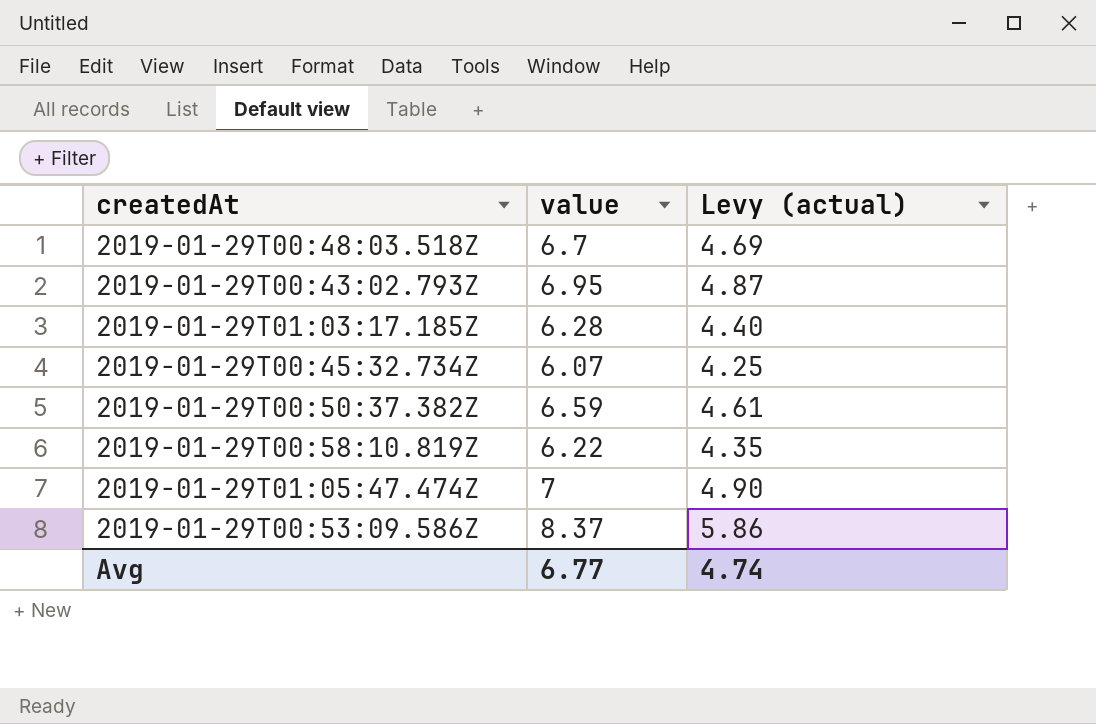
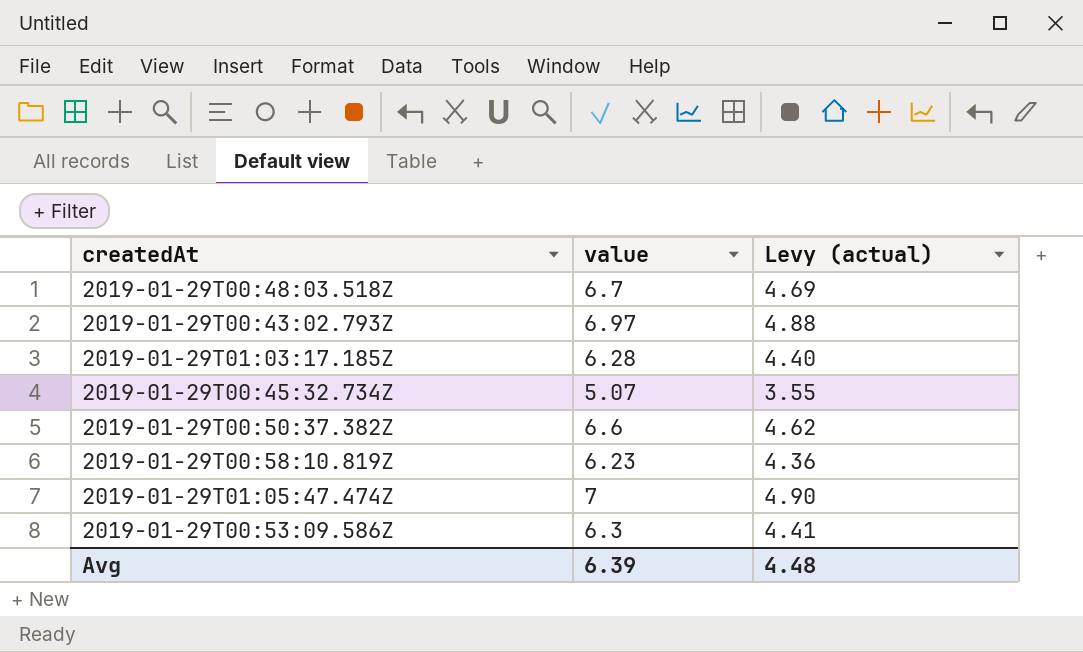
2019-01-29T00:43:02.793Z | value: 6.95 -> 6.97
2019-01-29T00:43:02.793Z | Levy (actual): 4.87 -> 4.88
2019-01-29T00:45:32.734Z | value: 6.07 -> 5.07
2019-01-29T00:45:32.734Z | Levy (actual): 4.25 -> 3.55
2019-01-29T00:50:37.382Z | value: 6.59 -> 6.6
2019-01-29T00:50:37.382Z | Levy (actual): 4.61 -> 4.62
2019-01-29T00:58:10.819Z | value: 6.22 -> 6.23
2019-01-29T00:58:10.819Z | Levy (actual): 4.35 -> 4.36
2019-01-29T00:53:09.586Z | value: 8.37 -> 6.3
2019-01-29T00:53:09.586Z | Levy (actual): 5.86 -> 4.41
Avg | value: 6.77 -> 6.39
Avg | Levy (actual): 4.74 -> 4.48

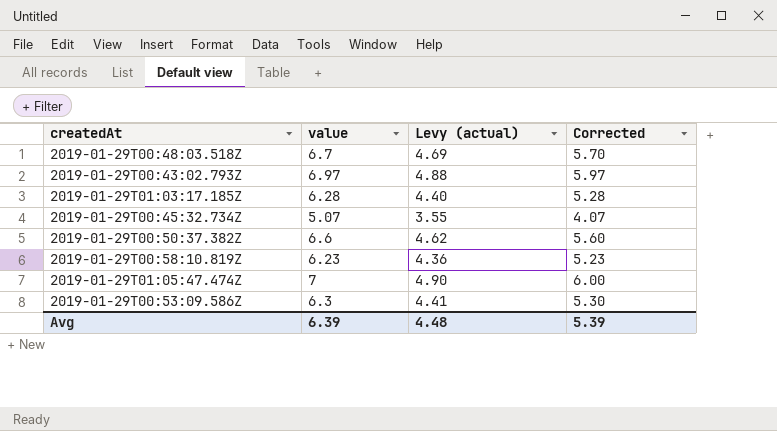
column Corrected | formula: none -> [value] - 1

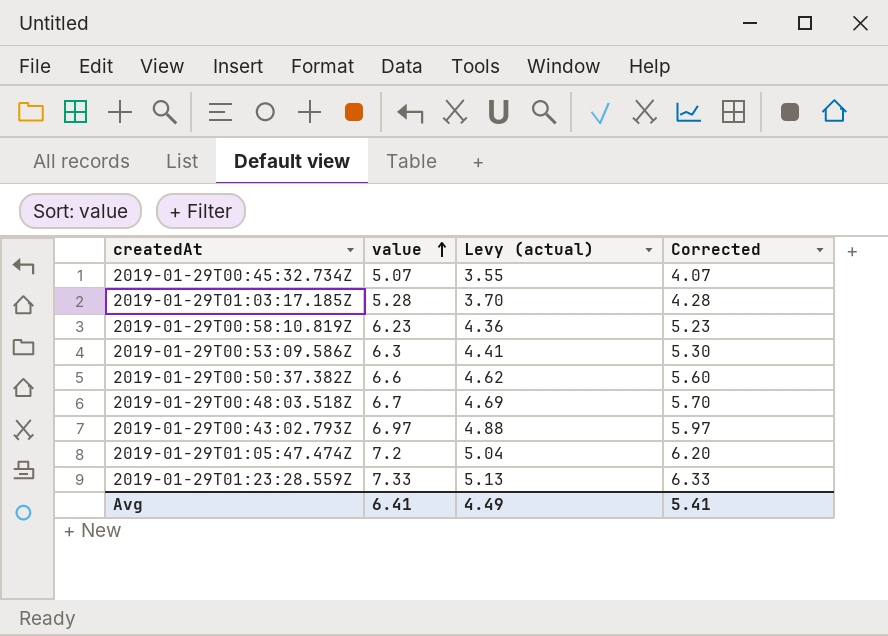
row order: none -> value ascending
2019-01-29T01:03:17.185Z | value: 6.28 -> 5.28
2019-01-29T01:03:17.185Z | Levy (actual): 4.40 -> 3.70
2019-01-29T01:03:17.185Z | Corrected: 5.28 -> 4.28
2019-01-29T01:05:47.474Z | value: 7 -> 7.2
2019-01-29T01:05:47.474Z | Levy (actual): 4.90 -> 5.04
2019-01-29T01:05:47.474Z | Corrected: 6.00 -> 6.20
row 2019-01-29T01:23:28.559Z: none -> 7.33 | 5.13 | 6.33
Avg | value: 6.39 -> 6.41
Avg | Levy (actual): 4.48 -> 4.49
Avg | Corrected: 5.39 -> 5.41

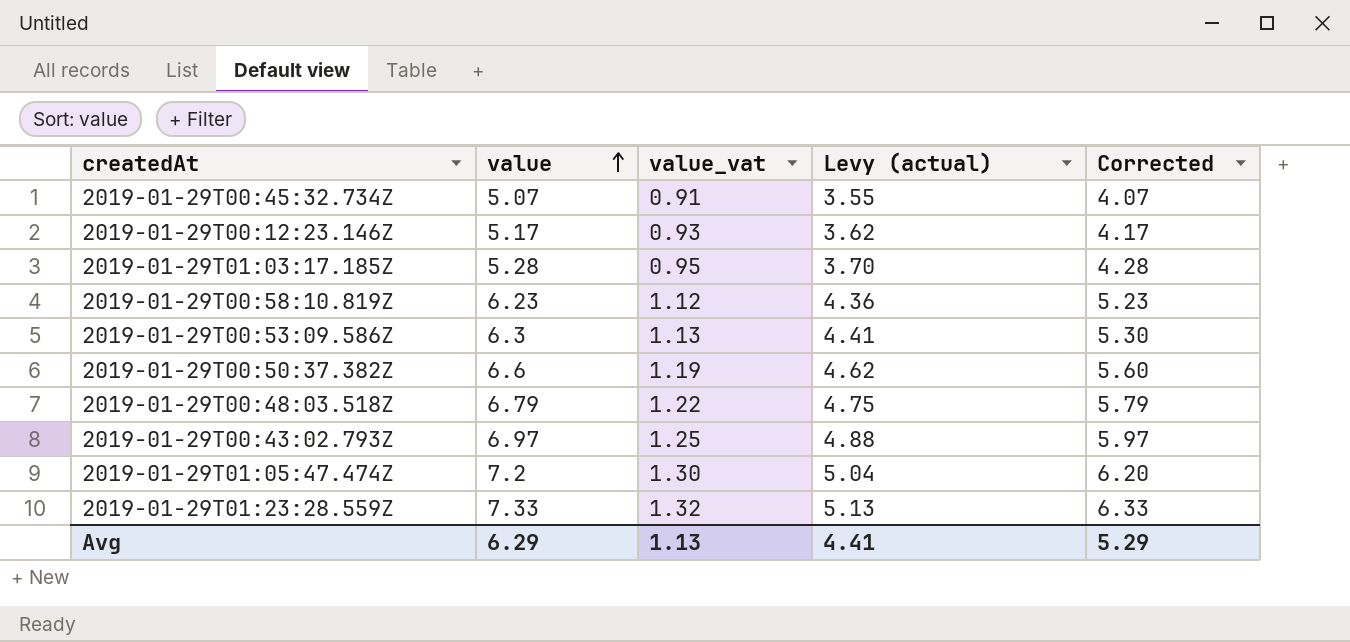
column value_vat | formula: none -> [value] * 0.18
row 2019-01-29T00:12:23.146Z: none -> 5.17 | 0.93 | 3.62 | 4.17
2019-01-29T00:48:03.518Z | value: 6.7 -> 6.79
2019-01-29T00:48:03.518Z | Levy (actual): 4.69 -> 4.75
2019-01-29T00:48:03.518Z | Corrected: 5.70 -> 5.79
Avg | value: 6.41 -> 6.29
Avg | Levy (actual): 4.49 -> 4.41
Avg | Corrected: 5.41 -> 5.29

